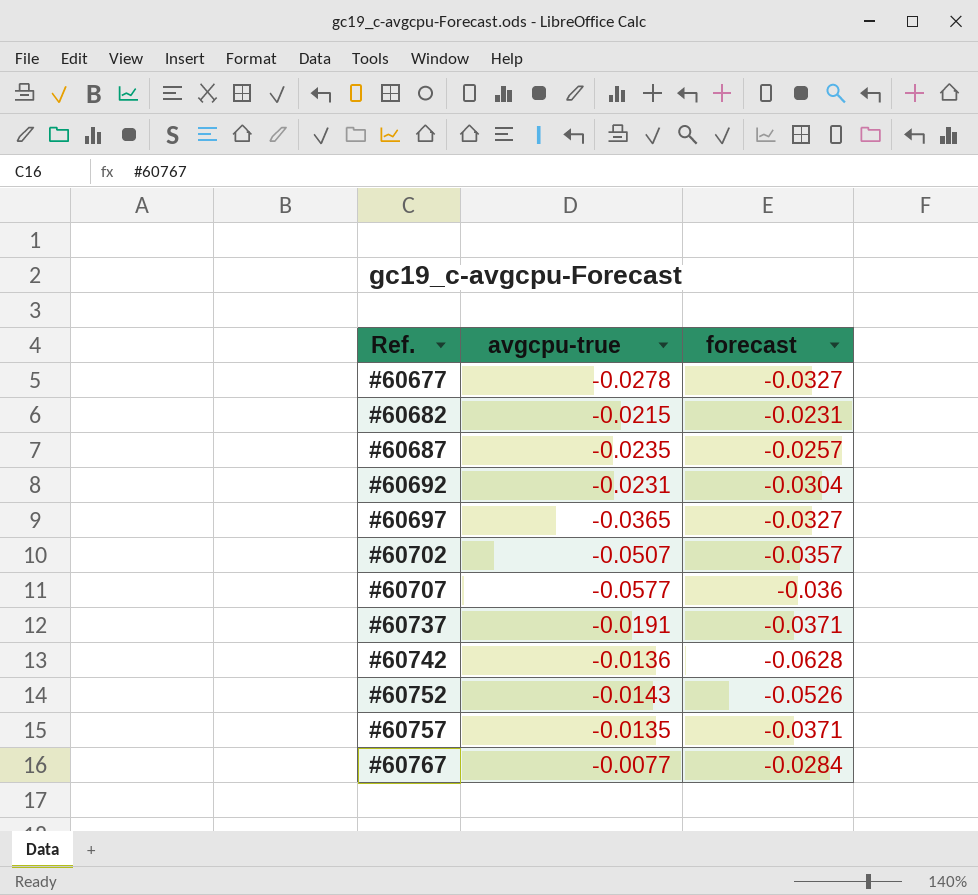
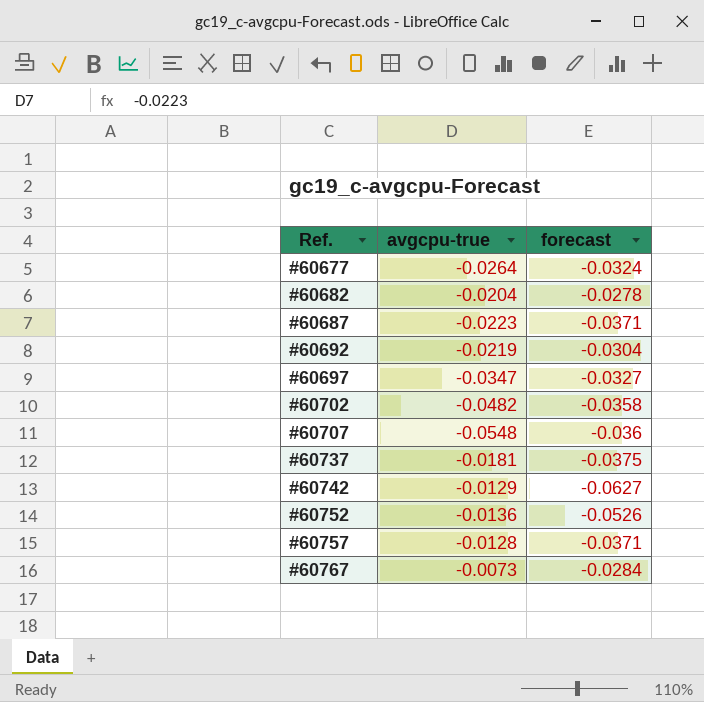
#60677 | avgcpu-true: -0.0278 -> -0.0264
#60677 | forecast: -0.0327 -> -0.0324
#60682 | avgcpu-true: -0.0215 -> -0.0204
#60682 | forecast: -0.0231 -> -0.0278
#60687 | avgcpu-true: -0.0235 -> -0.0223
#60687 | forecast: -0.0257 -> -0.0371
#60692 | avgcpu-true: -0.0231 -> -0.0219
#60697 | avgcpu-true: -0.0365 -> -0.0347
#60702 | avgcpu-true: -0.0507 -> -0.0482
#60702 | forecast: -0.0357 -> -0.0358
#60707 | avgcpu-true: -0.0577 -> -0.0548
#60737 | avgcpu-true: -0.0191 -> -0.0181
#60737 | forecast: -0.0371 -> -0.0375
#60742 | avgcpu-true: -0.0136 -> -0.0129
#60742 | forecast: -0.0628 -> -0.0627
#60752 | avgcpu-true: -0.0143 -> -0.0136
#60757 | avgcpu-true: -0.0135 -> -0.0128
#60767 | avgcpu-true: -0.0077 -> -0.0073

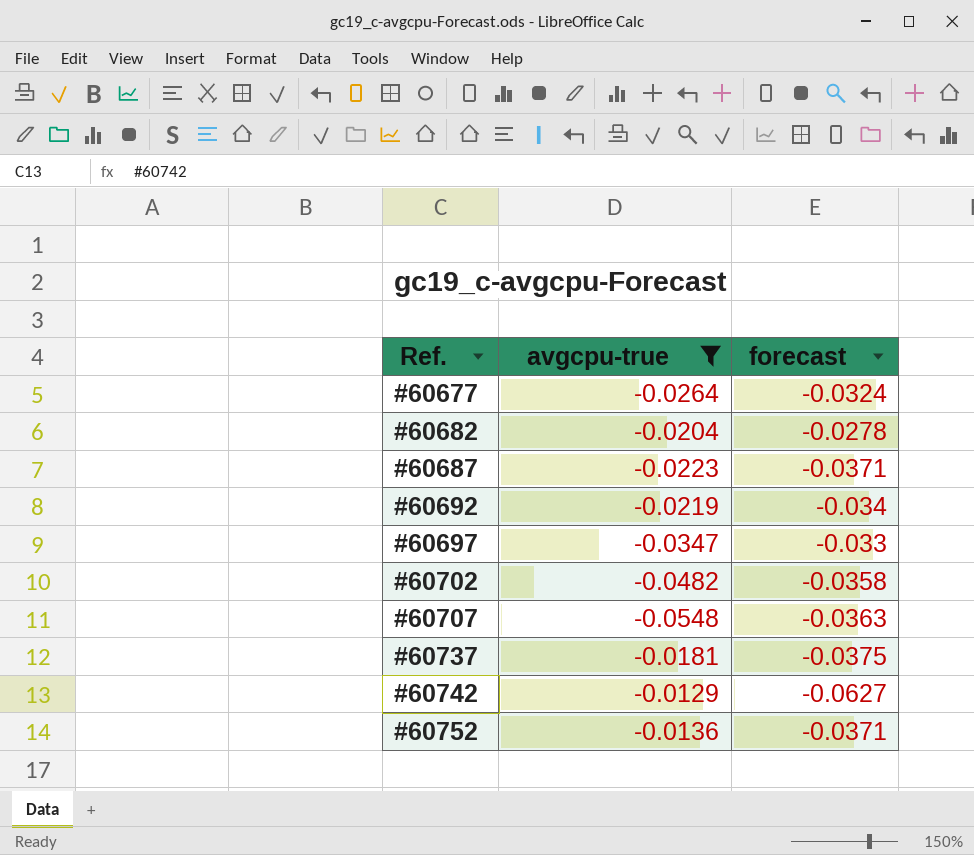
filter: none -> avgcpu-true <= -0.0129
#60692 | forecast: -0.0304 -> -0.034
#60697 | forecast: -0.0327 -> -0.033
#60707 | forecast: -0.036 -> -0.0363
#60752 | forecast: -0.0526 -> -0.0371

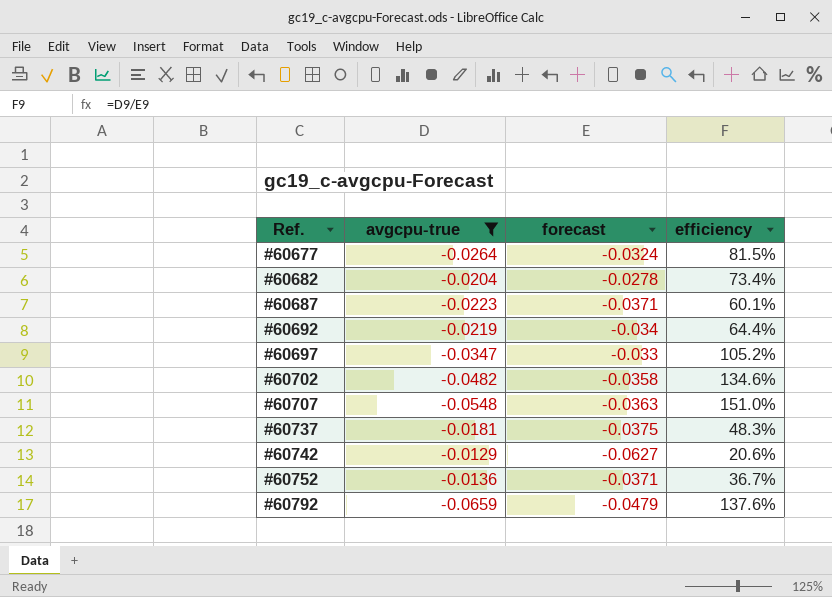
column efficiency | formula: none -> [avgcpu-true] / [forecast]
row #60792: none -> -0.0659 | -0.0479 | 137.6%

